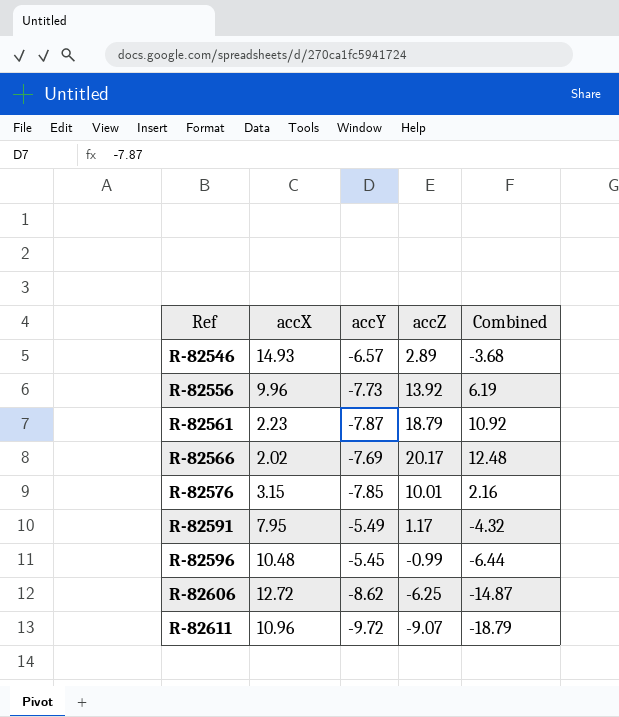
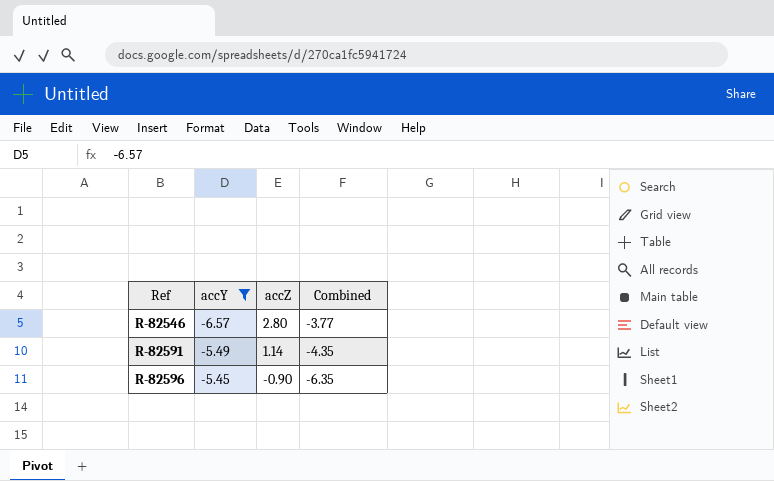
filter: none -> accY >= -6.57
column accX | position: 2 -> none
R-82546 | accZ: 2.89 -> 2.80
R-82546 | Combined: -3.68 -> -3.77
R-82591 | accZ: 1.17 -> 1.14
R-82591 | Combined: -4.32 -> -4.35
R-82596 | accZ: -0.99 -> -0.90
R-82596 | Combined: -6.44 -> -6.35

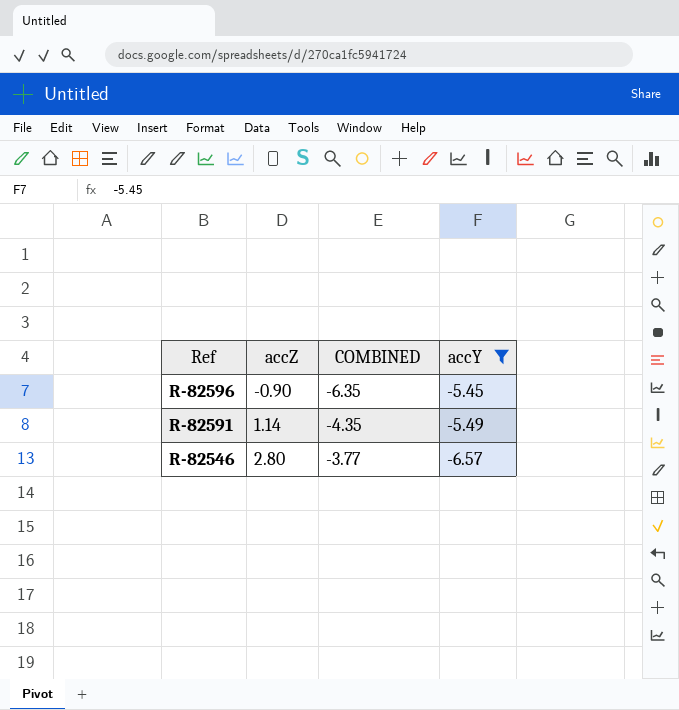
row order: Ref ascending -> Ref descending
column name: Combined -> COMBINED
column accY | position: 2 -> 4

